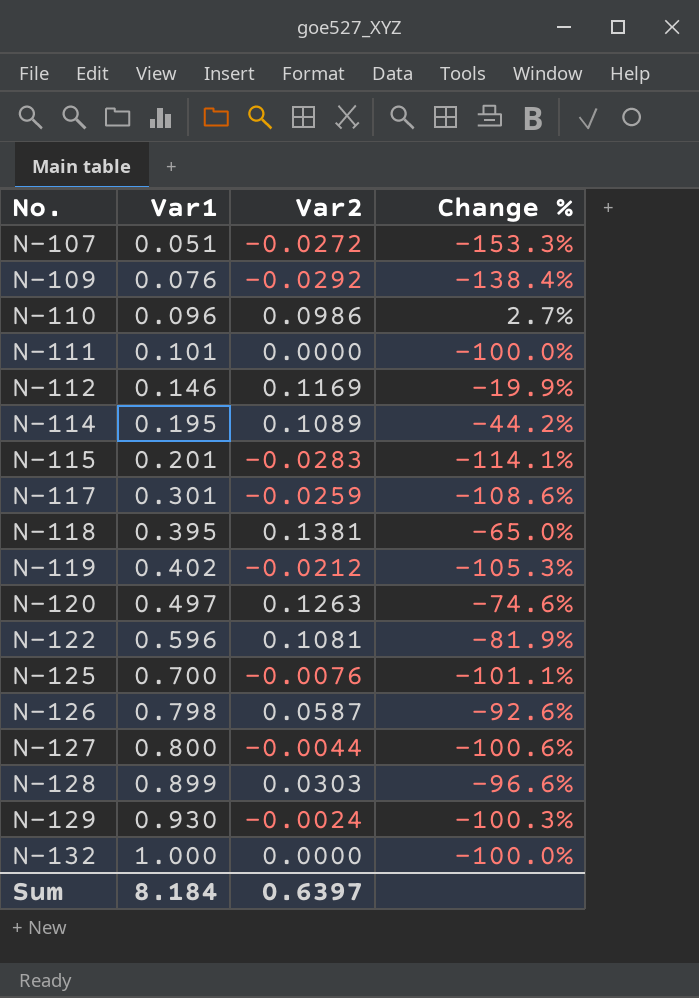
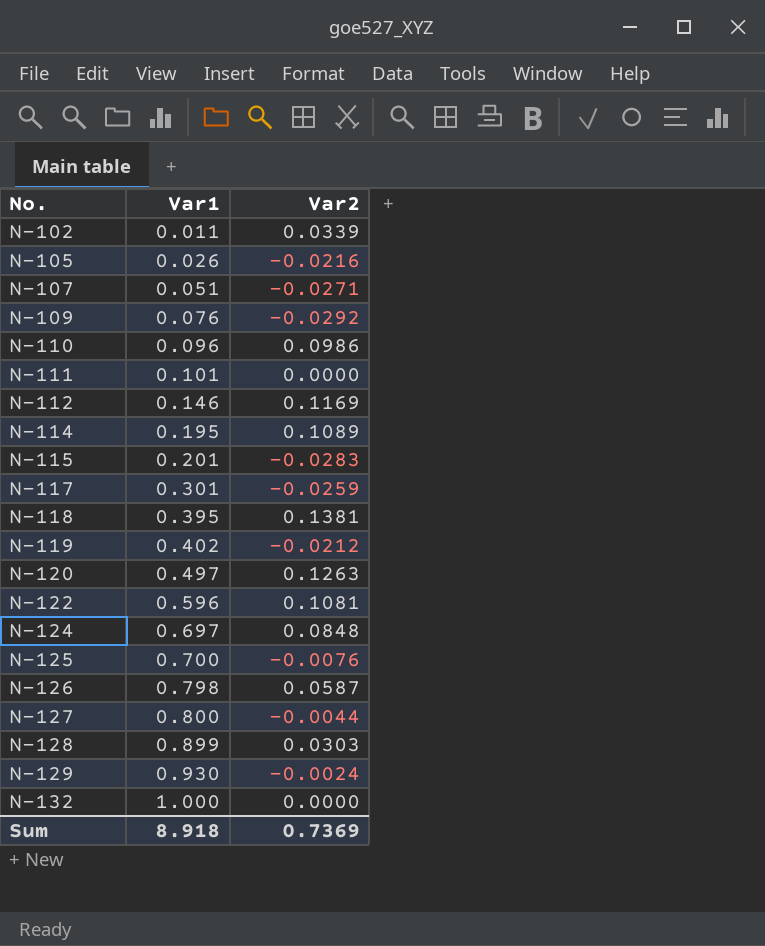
column Change % | formula: ([Var2] - [Var1]) / [Var1] -> none
row N-102: none -> 0.011 | 0.0339
row N-105: none -> 0.026 | -0.0216
N-107 | Var2: -0.0272 -> -0.0271
row N-124: none -> 0.697 | 0.0848
Sum | Var1: 8.184 -> 8.918
Sum | Var2: 0.6397 -> 0.7369

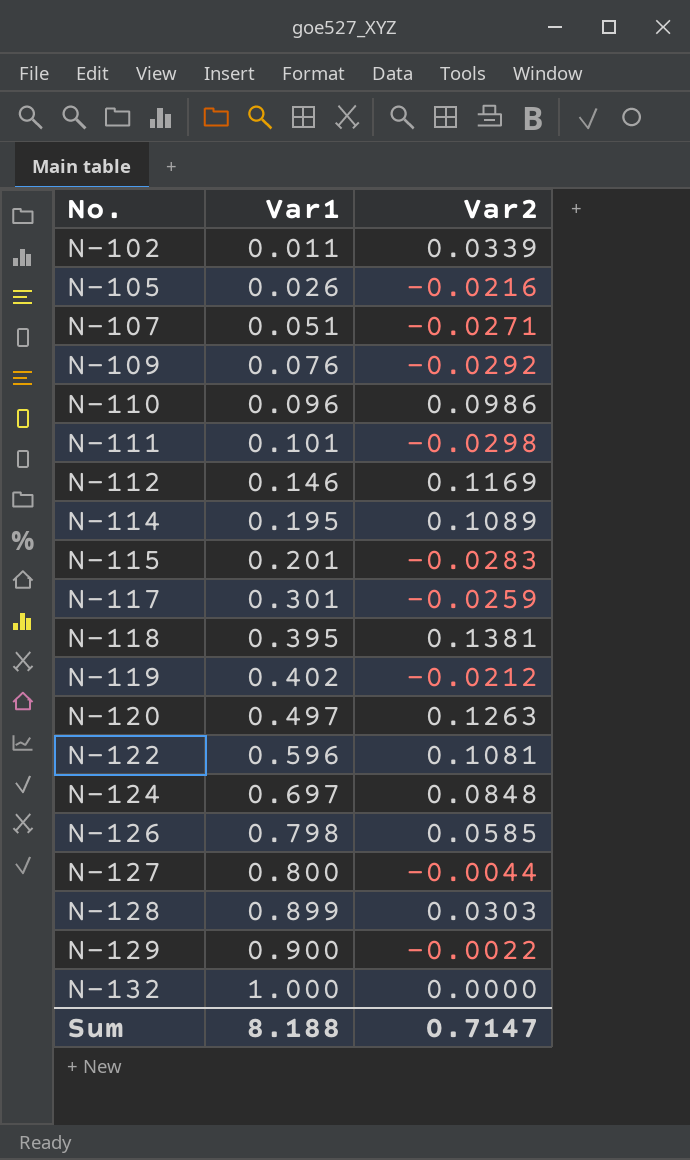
row N-125: 0.700 | -0.0076 -> none
N-111 | Var2: 0.0000 -> -0.0298
N-126 | Var2: 0.0587 -> 0.0585
N-129 | Var1: 0.930 -> 0.900
N-129 | Var2: -0.0024 -> -0.0022
Sum | Var1: 8.918 -> 8.188
Sum | Var2: 0.7369 -> 0.7147

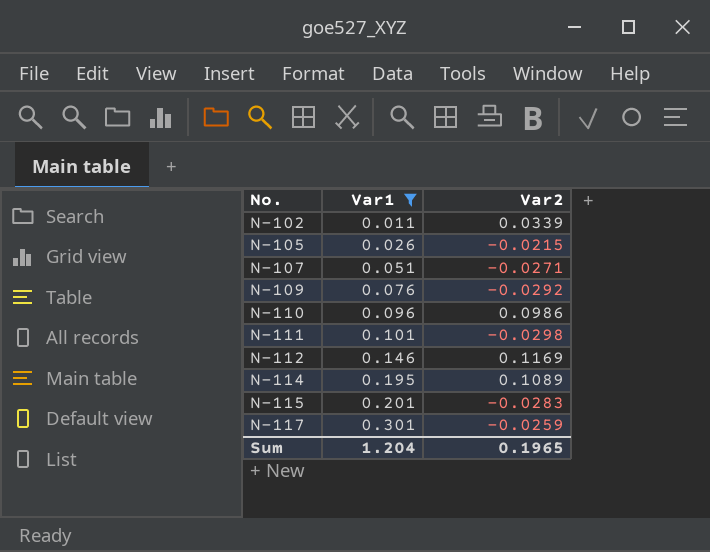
filter: none -> Var1 <= 0.301
N-105 | Var2: -0.0216 -> -0.0215
Sum | Var1: 8.188 -> 1.204
Sum | Var2: 0.7147 -> 0.1965

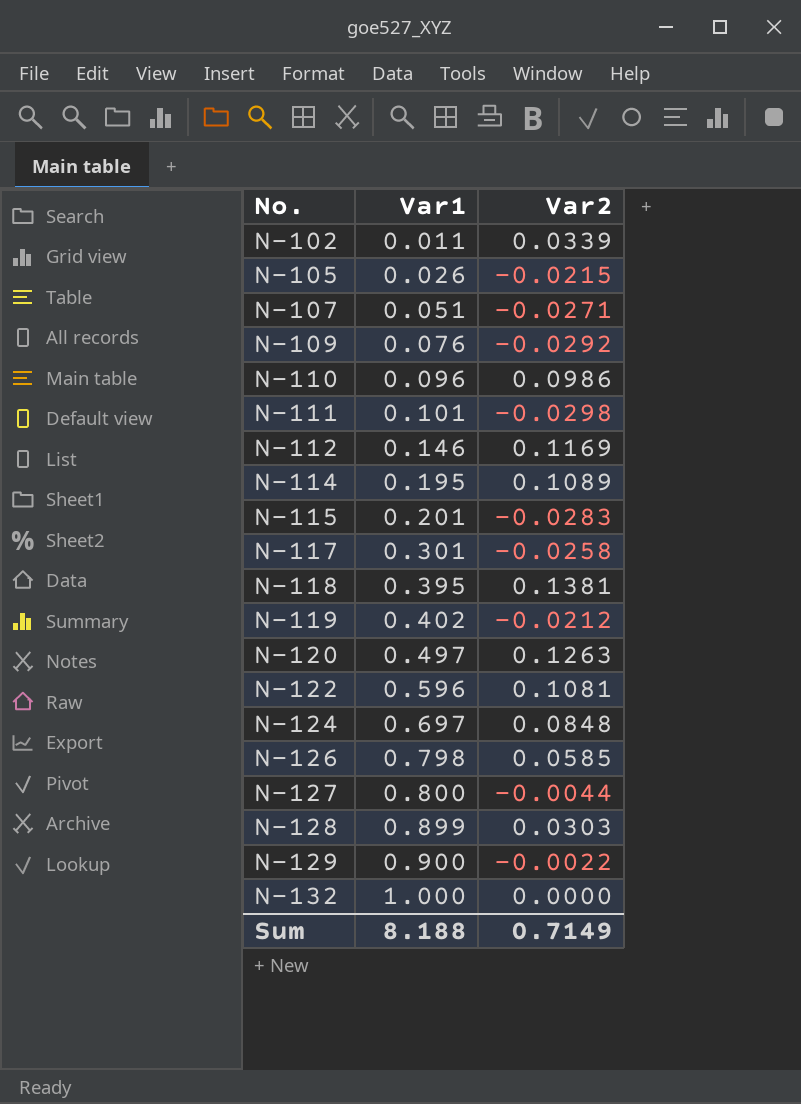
filter: Var1 <= 0.301 -> none
N-117 | Var2: -0.0259 -> -0.0258
Sum | Var1: 1.204 -> 8.188
Sum | Var2: 0.1965 -> 0.7149

